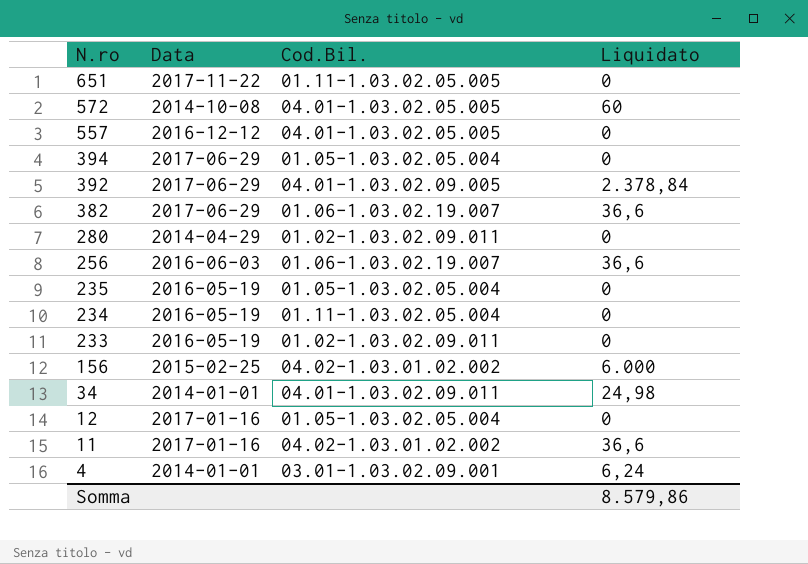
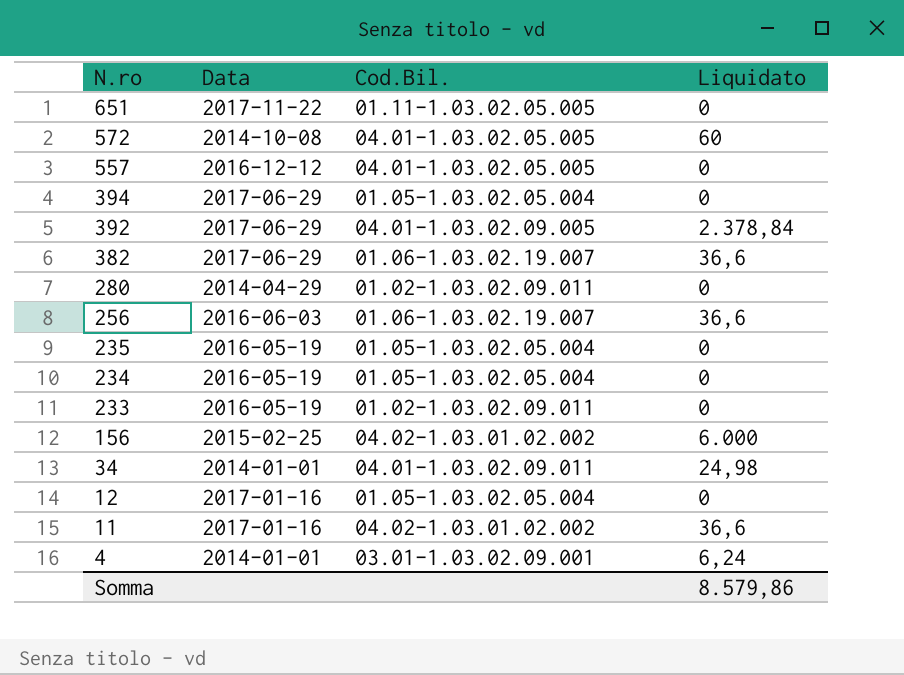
234 | Cod.Bil.: 01.11-1.03.02.05.004 -> 01.05-1.03.02.05.004

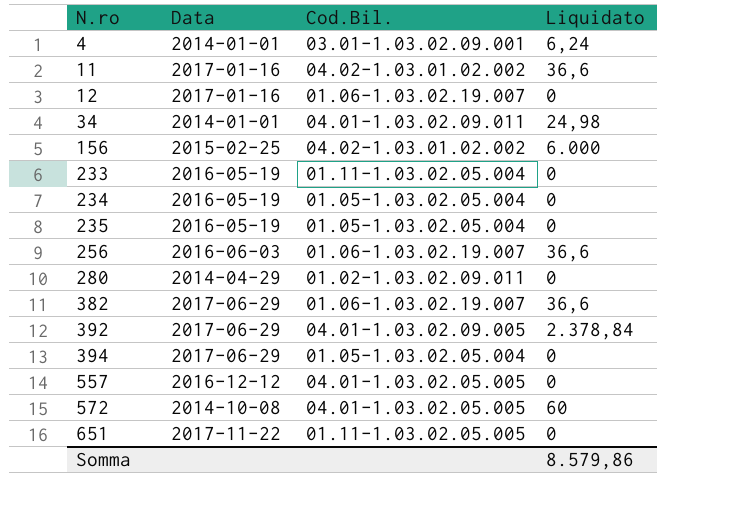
row order: N.ro descending -> N.ro ascending
12 | Cod.Bil.: 01.05-1.03.02.05.004 -> 01.06-1.03.02.19.007
233 | Cod.Bil.: 01.02-1.03.02.09.011 -> 01.11-1.03.02.05.004

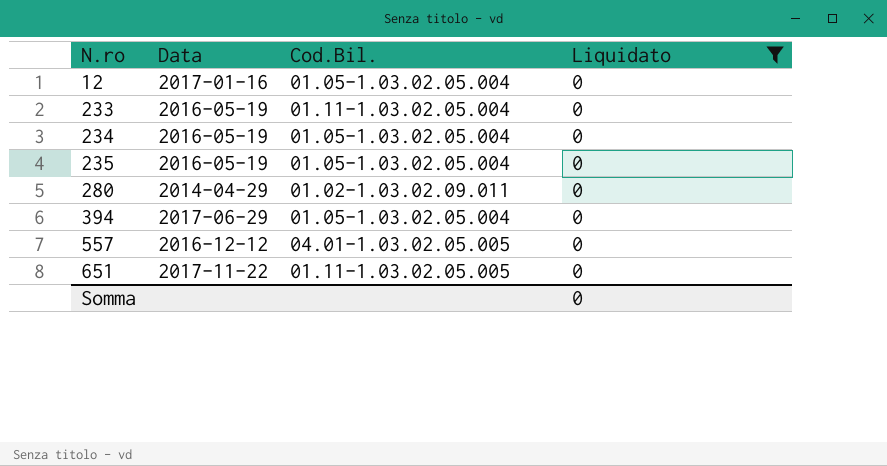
filter: none -> Liquidato = 0
12 | Cod.Bil.: 01.06-1.03.02.19.007 -> 01.05-1.03.02.05.004
Somma | Liquidato: 8.579,86 -> 0

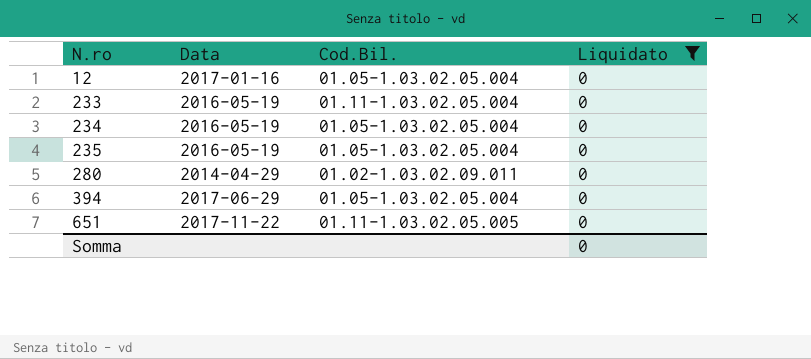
row 557: 2016-12-12 | 04.01-1.03.02.05.005 | 0 -> none

